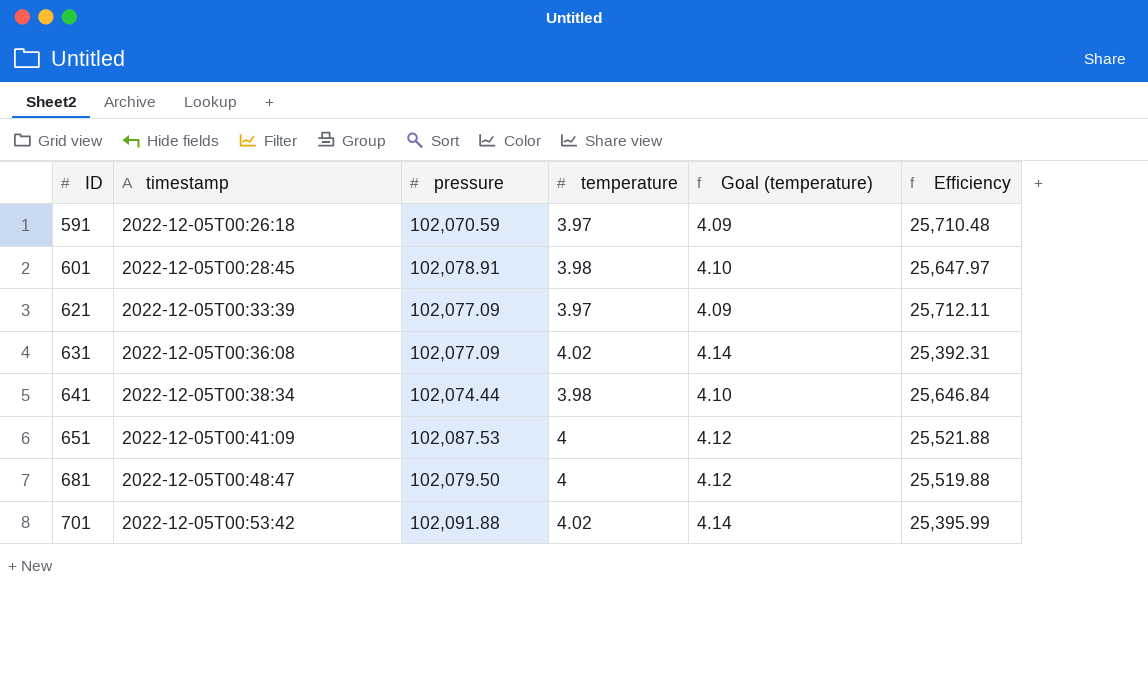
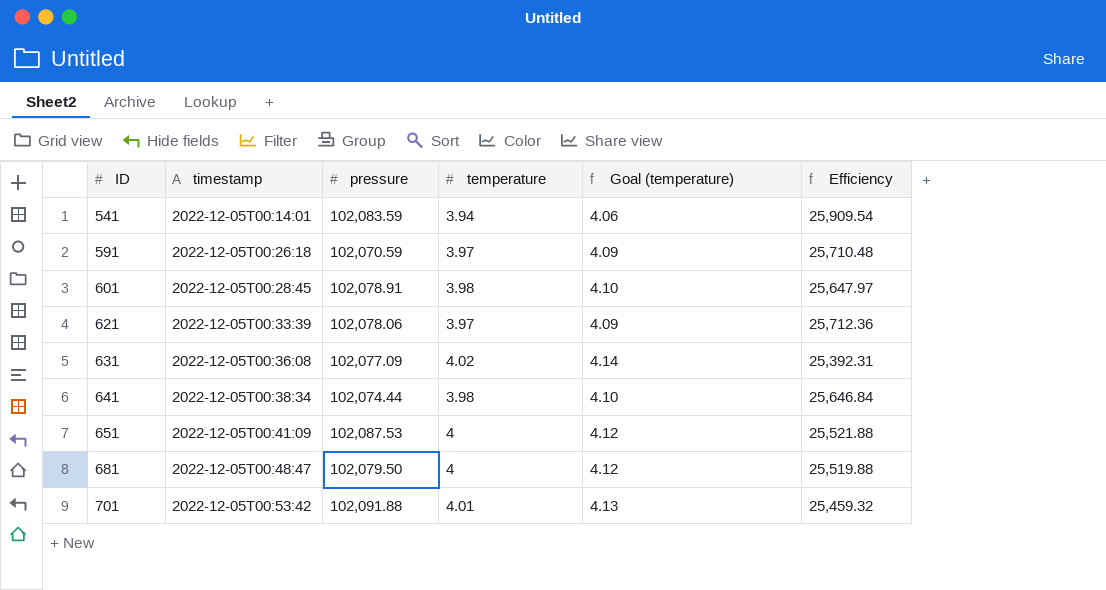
row 541: none -> 2022-12-05T00:14:01 | 102,083.59 | 3.94 | 4.06 | 25,909.54
621 | pressure: 102,077.09 -> 102,078.06
621 | Efficiency: 25,712.11 -> 25,712.36
701 | temperature: 4.02 -> 4.01
701 | Goal (temperature): 4.14 -> 4.13
701 | Efficiency: 25,395.99 -> 25,459.32

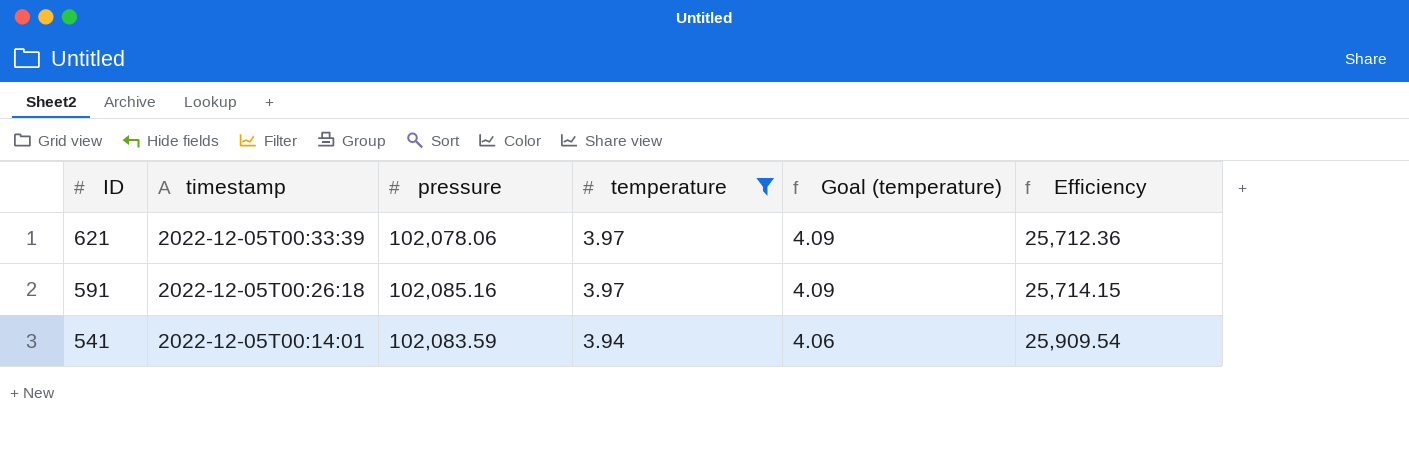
filter: none -> temperature <= 3.97
row order: ID ascending -> ID descending
591 | pressure: 102,070.59 -> 102,085.16
591 | Efficiency: 25,710.48 -> 25,714.15

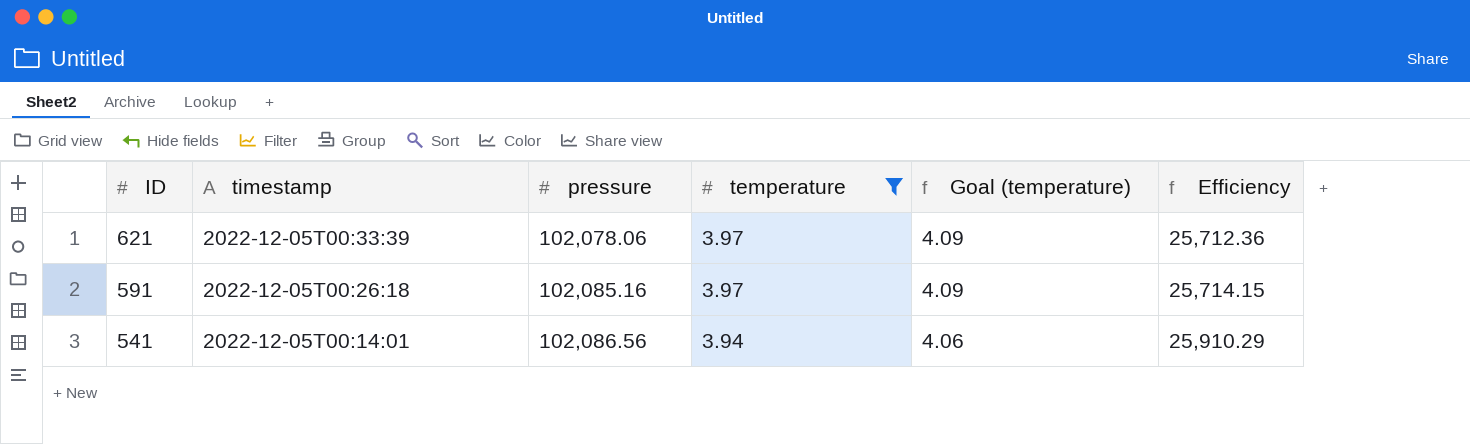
541 | pressure: 102,083.59 -> 102,086.56
541 | Efficiency: 25,909.54 -> 25,910.29

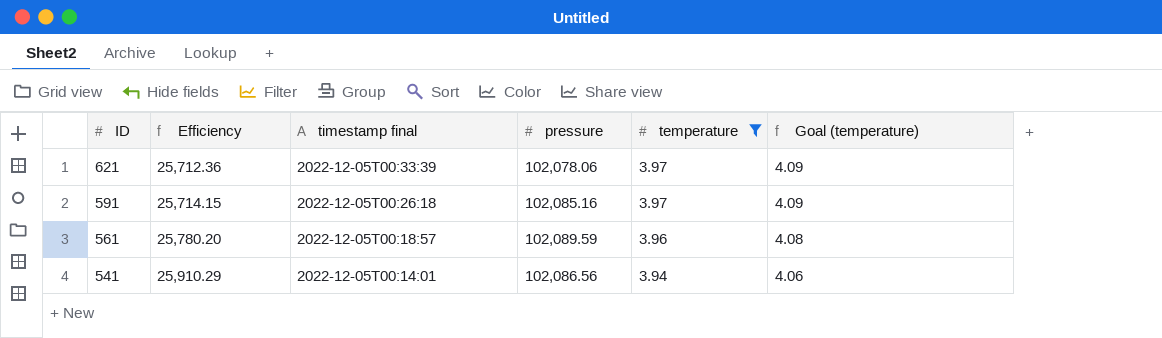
column Efficiency | position: 6 -> 2
column name: timestamp -> timestamp final
row 561: none -> 25,780.20 | 2022-12-05T00:18:57 | 102,089.59 | 3.96 | 4.08

